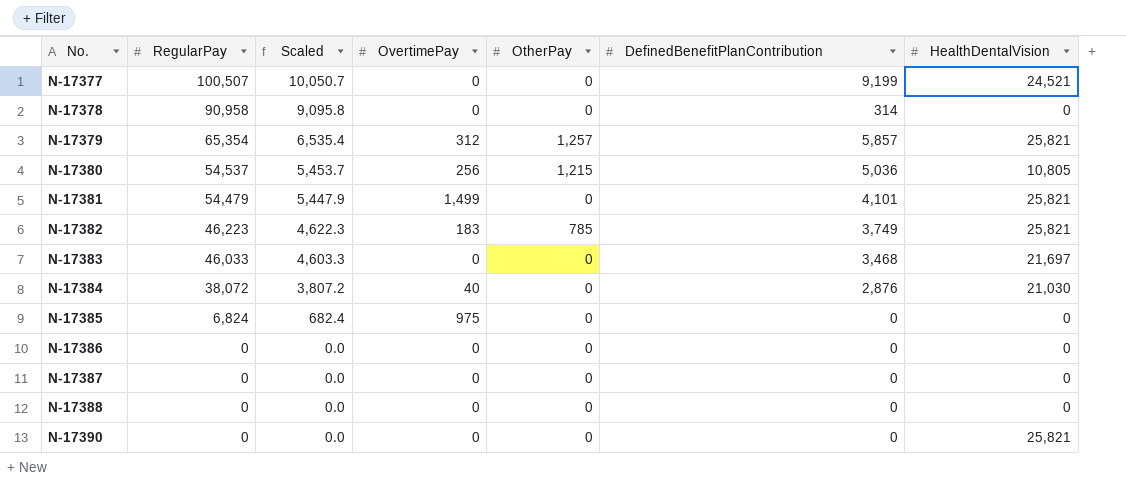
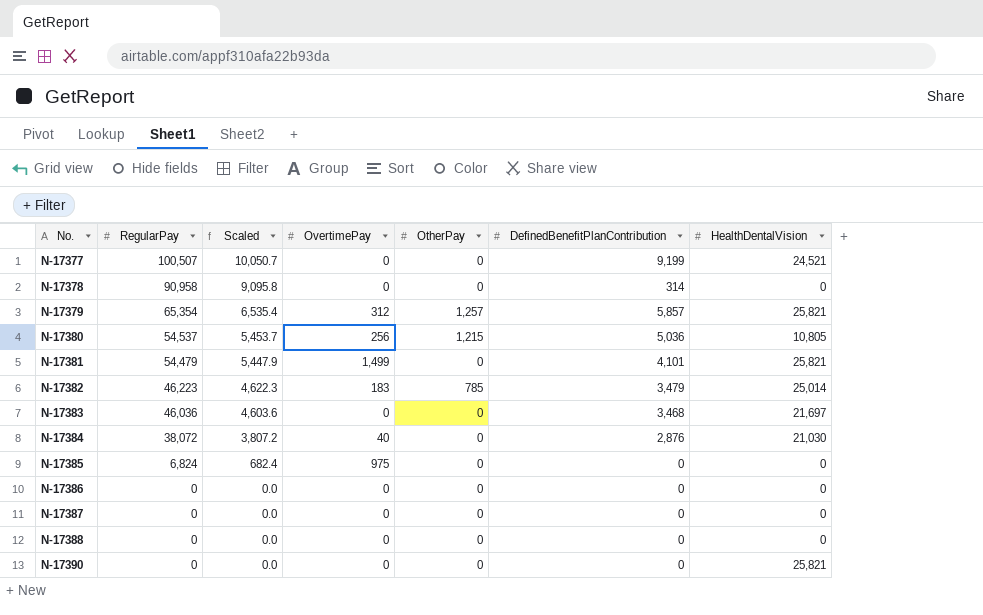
N-17382 | DefinedBenefitPlanContribution: 3,749 -> 3,479
N-17382 | HealthDentalVision: 25,821 -> 25,014
N-17383 | RegularPay: 46,033 -> 46,036
N-17383 | Scaled: 4,603.3 -> 4,603.6

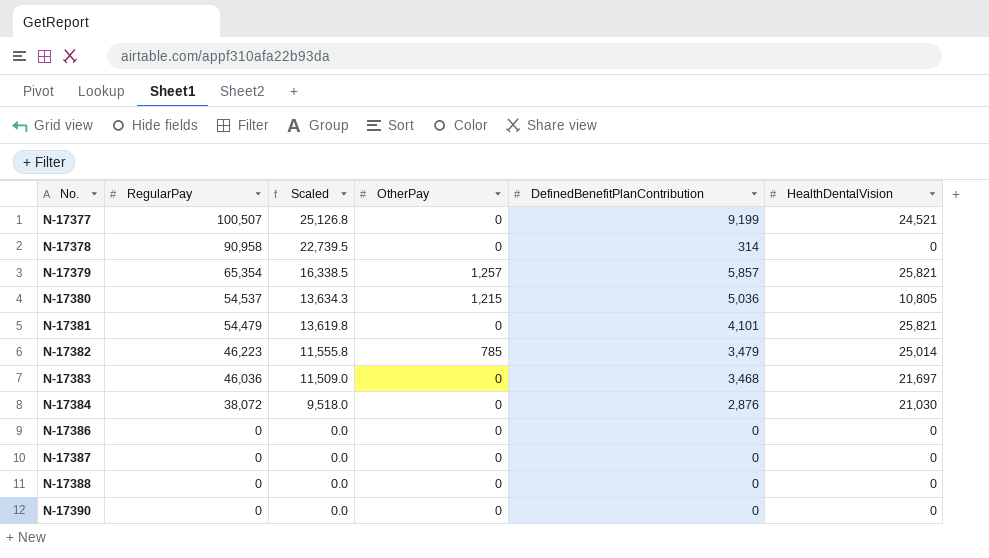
column OvertimePay | position: 4 -> none
column Scaled | formula: [RegularPay] * 0.1 -> [RegularPay] * 0.25
row N-17385: 6,824 | 682.4 | 975 | 0 | 0 | 0 -> none
N-17390 | HealthDentalVision: 25,821 -> 0

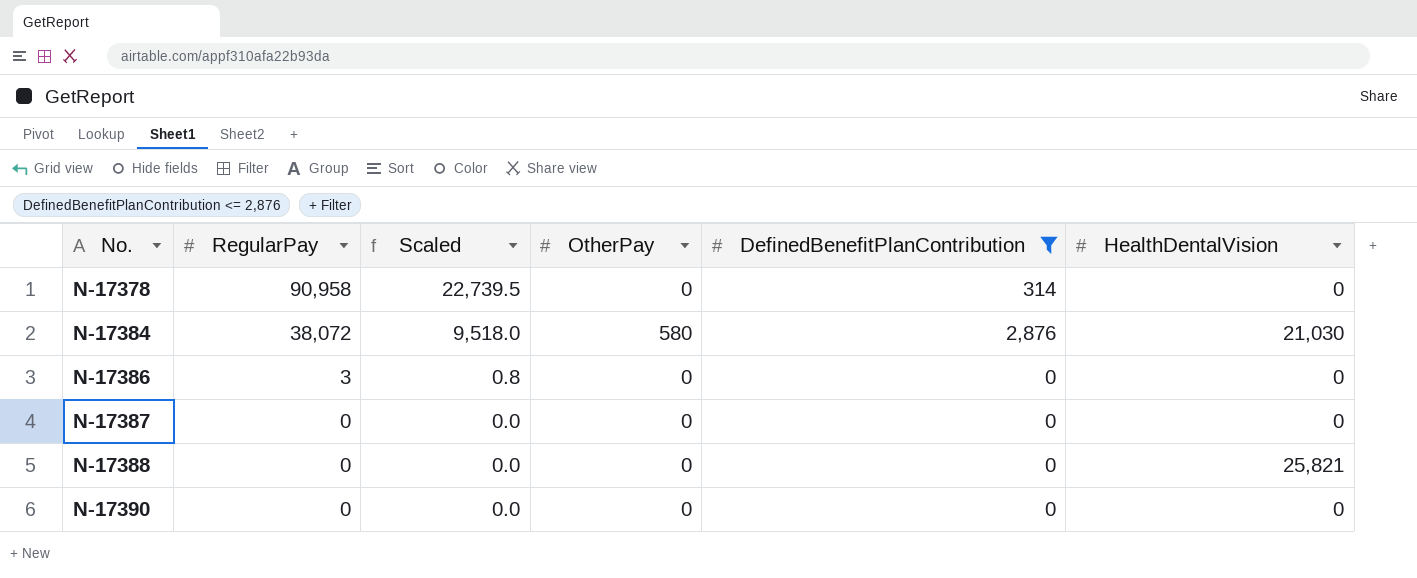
filter: none -> DefinedBenefitPlanContribution <= 2,876
N-17384 | OtherPay: 0 -> 580
N-17386 | RegularPay: 0 -> 3
N-17386 | Scaled: 0.0 -> 0.8
N-17388 | HealthDentalVision: 0 -> 25,821

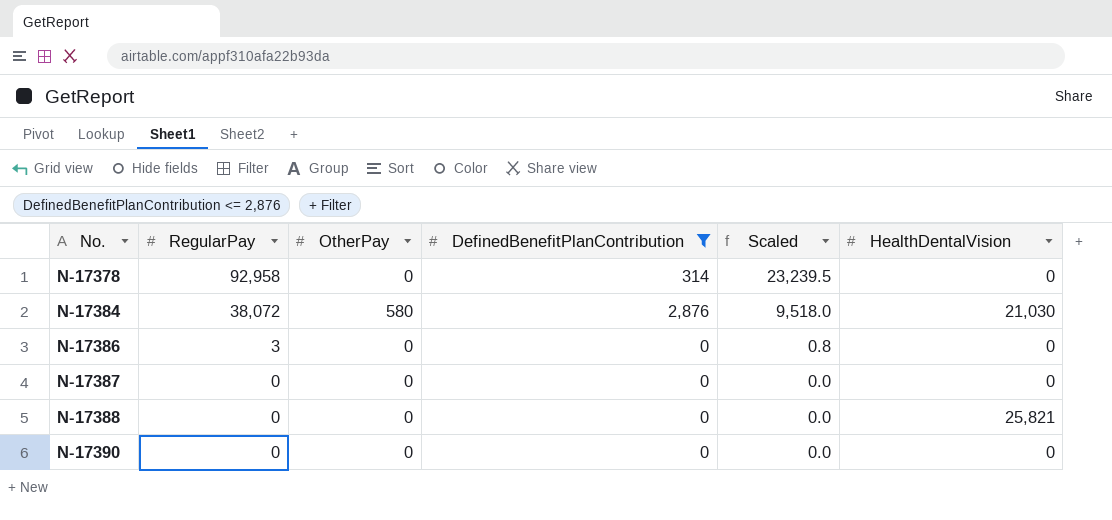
column Scaled | position: 3 -> 5
N-17378 | RegularPay: 90,958 -> 92,958
N-17378 | Scaled: 22,739.5 -> 23,239.5

